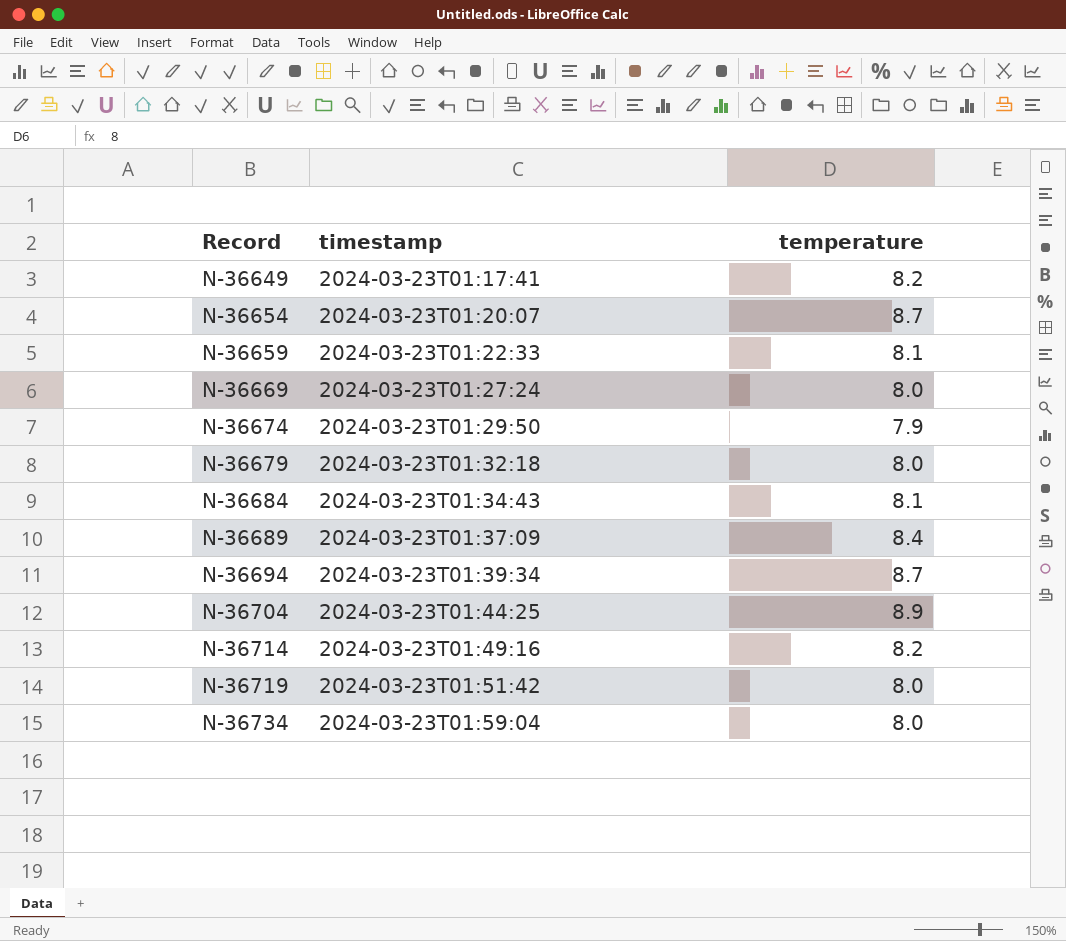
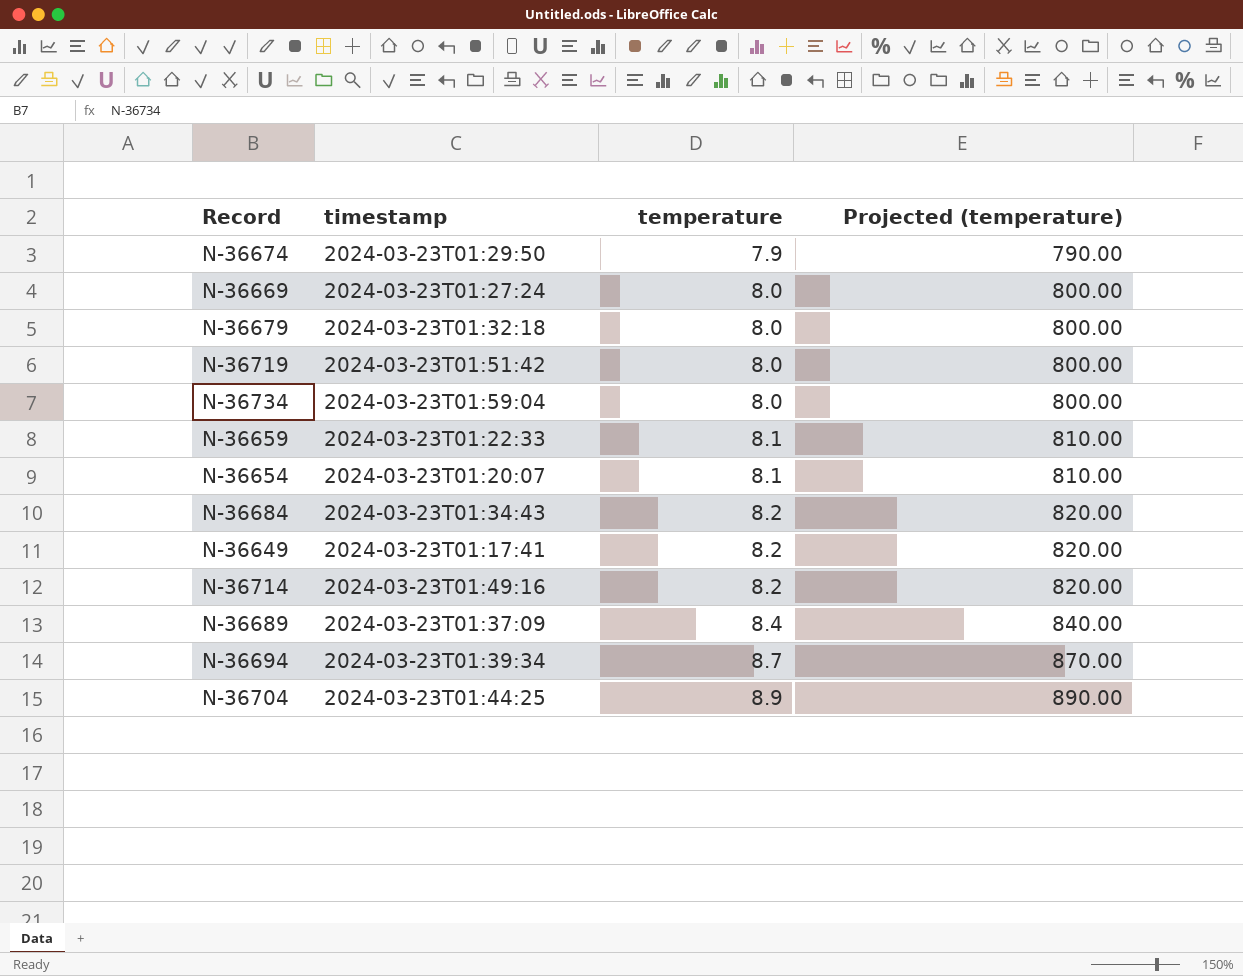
row order: Record ascending -> temperature ascending
column Projected (temperature) | formula: none -> [temperature] * 100
N-36654 | temperature: 8.7 -> 8.1
N-36684 | temperature: 8.1 -> 8.2

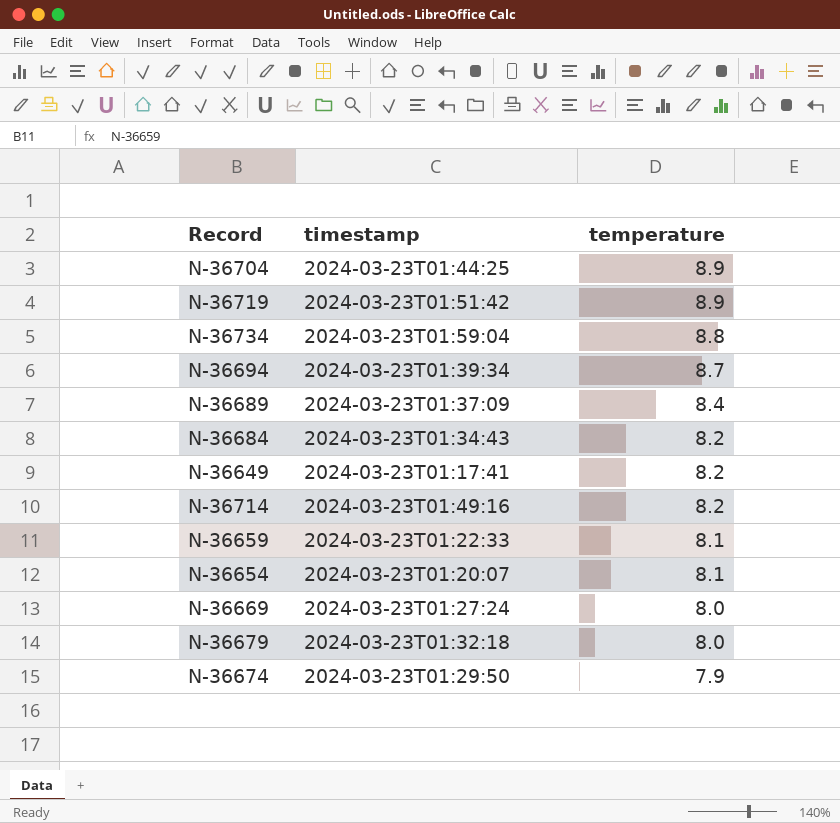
row order: temperature ascending -> temperature descending
column Projected (temperature) | formula: [temperature] * 100 -> none
N-36719 | temperature: 8.0 -> 8.9
N-36734 | temperature: 8.0 -> 8.8

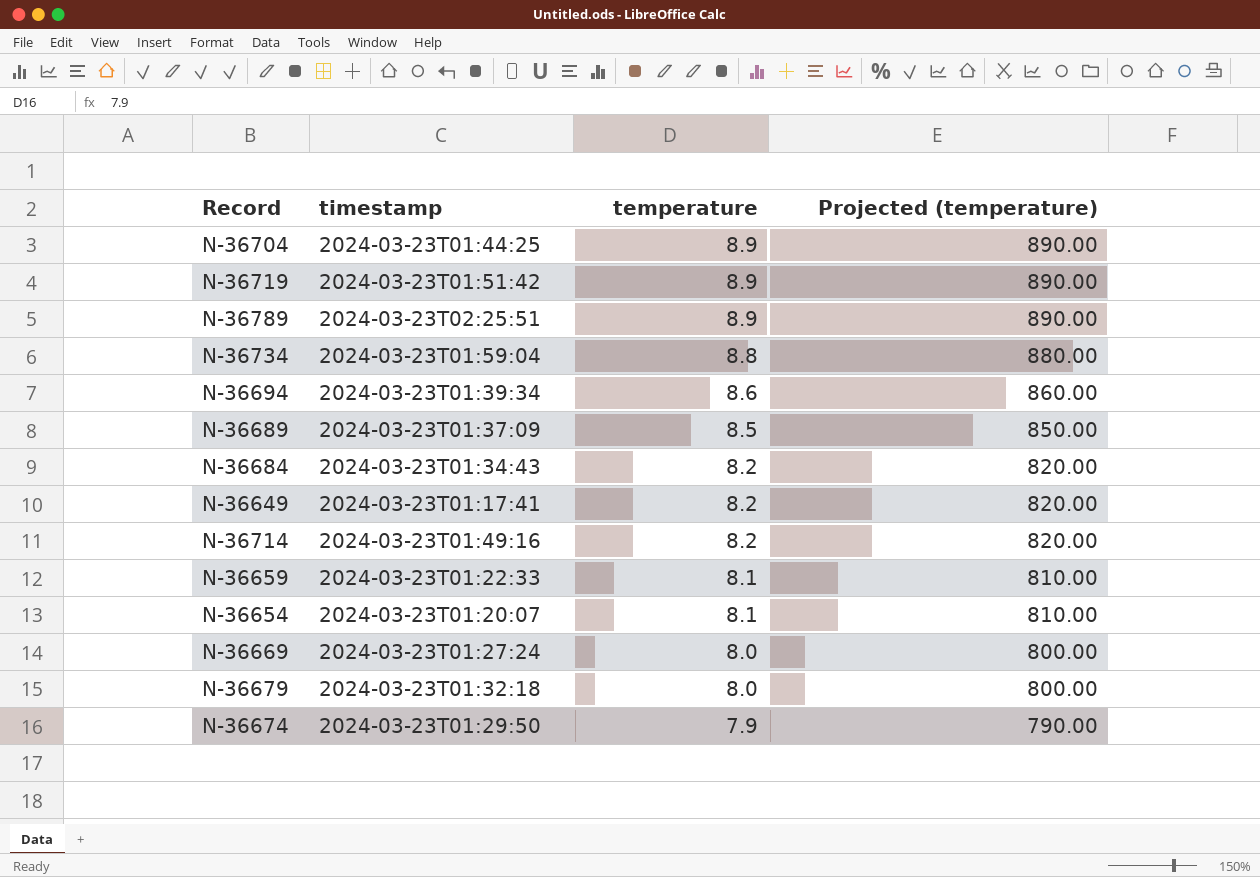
column Projected (temperature) | formula: none -> [temperature] * 100
row N-36789: none -> 2024-03-23T02:25:51 | 8.9 | 890.00
N-36694 | temperature: 8.7 -> 8.6
N-36689 | temperature: 8.4 -> 8.5

